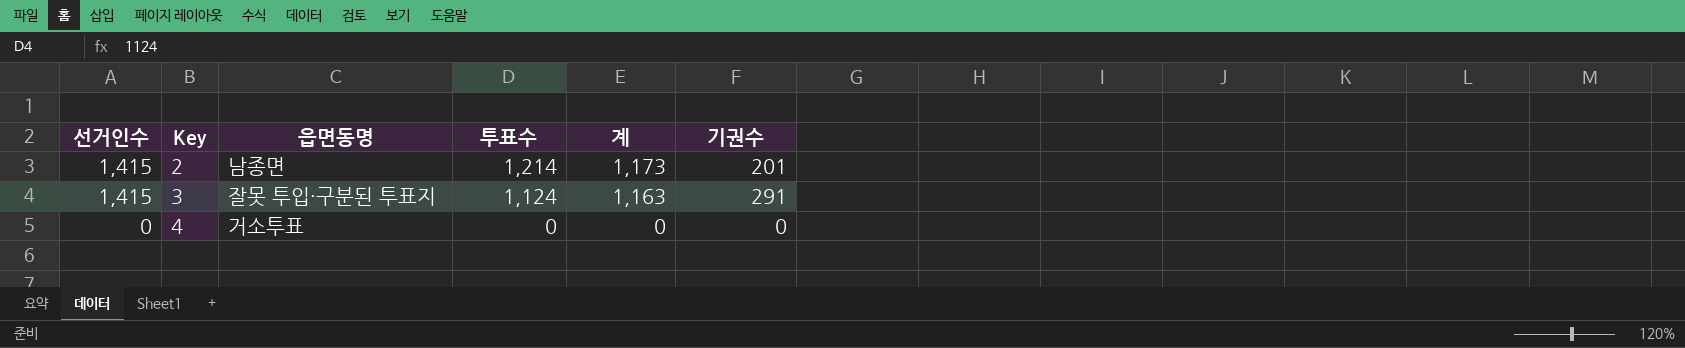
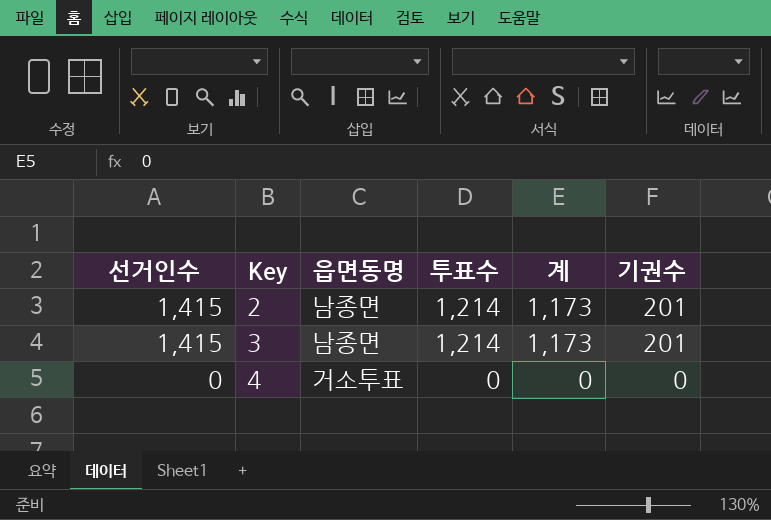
3 | 읍면동명: 잘못 투입·구분된 투표지 -> 남종면
3 | 투표수: 1,124 -> 1,214
3 | 계: 1,163 -> 1,173
3 | 기권수: 291 -> 201

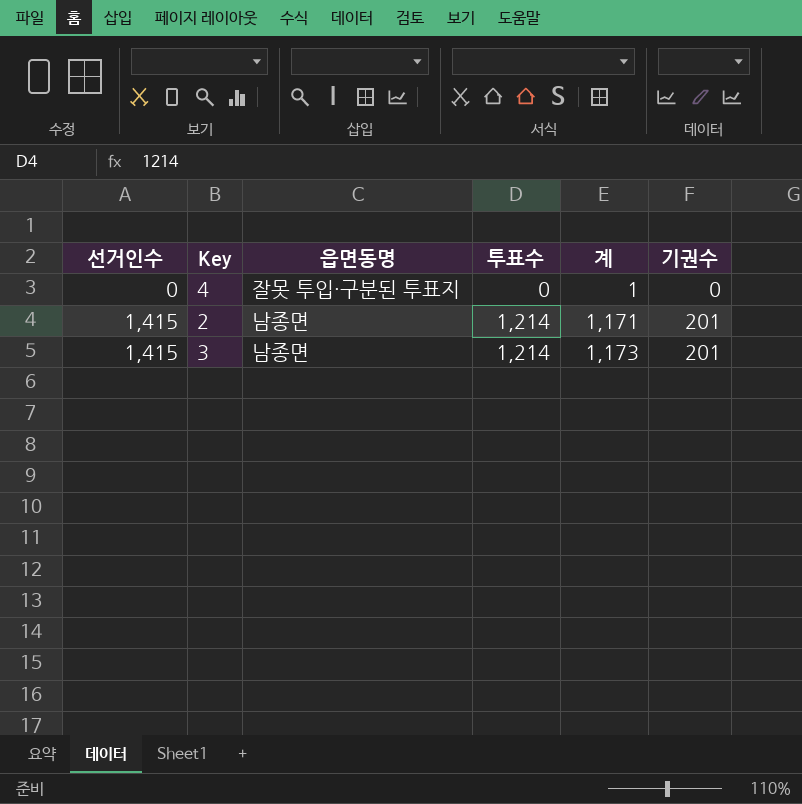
row order: 선거인수 descending -> 선거인수 ascending
4 | 읍면동명: 거소투표 -> 잘못 투입·구분된 투표지
4 | 계: 0 -> 1
2 | 계: 1,173 -> 1,171

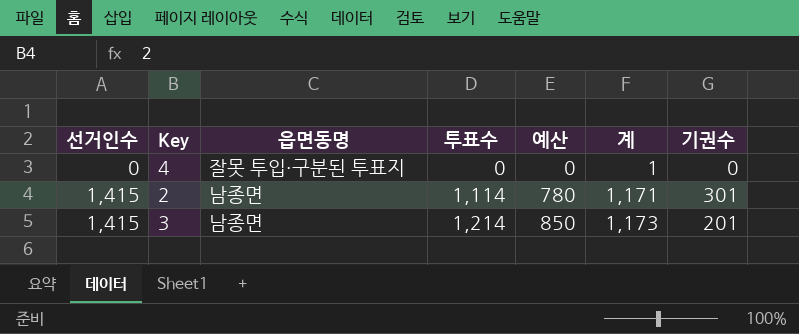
column 예산 | formula: none -> [투표수] * 0.7
2 | 투표수: 1,214 -> 1,114
2 | 기권수: 201 -> 301

